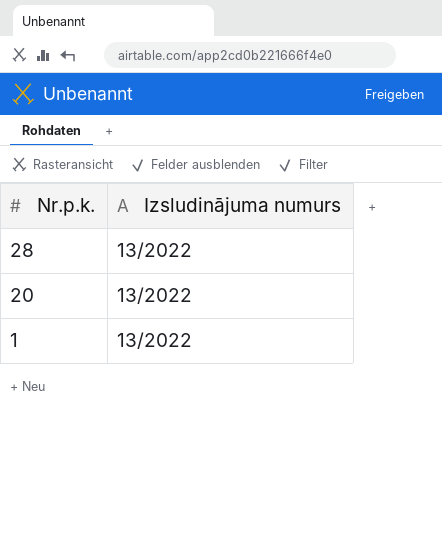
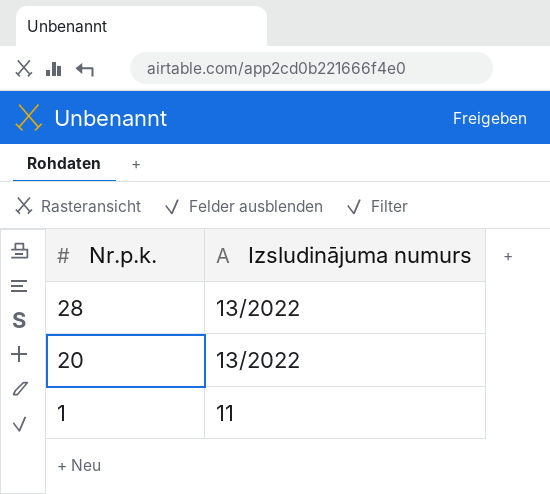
1 | Izsludinājuma numurs: 13/2022 -> 11

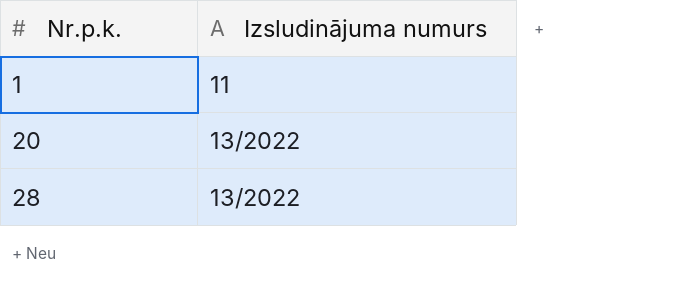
row order: Nr.p.k. descending -> Nr.p.k. ascending

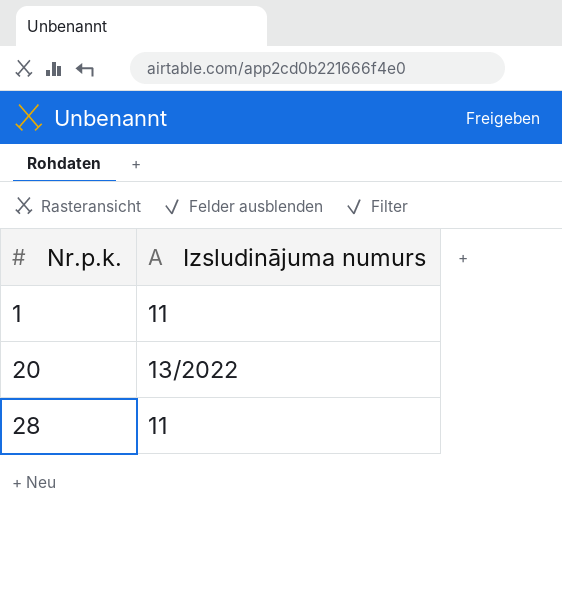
28 | Izsludinājuma numurs: 13/2022 -> 11

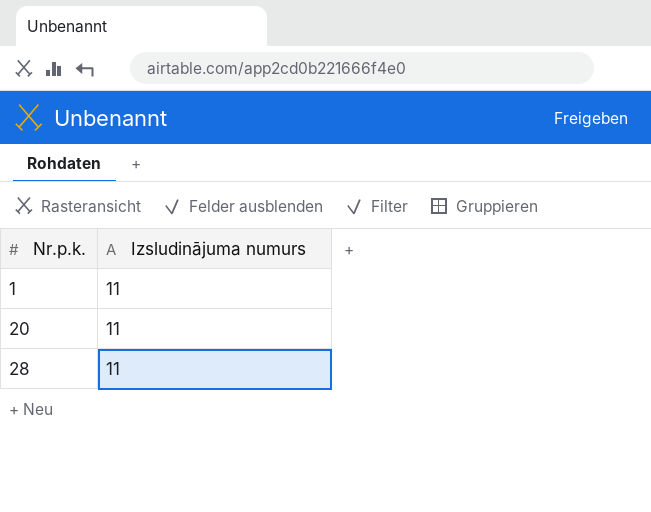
20 | Izsludinājuma numurs: 13/2022 -> 11

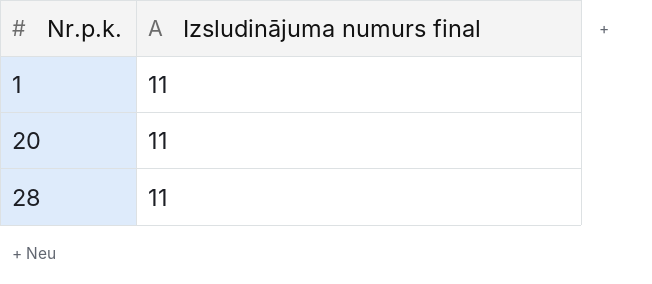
column name: Izsludinājuma numurs -> Izsludinājuma numurs final

